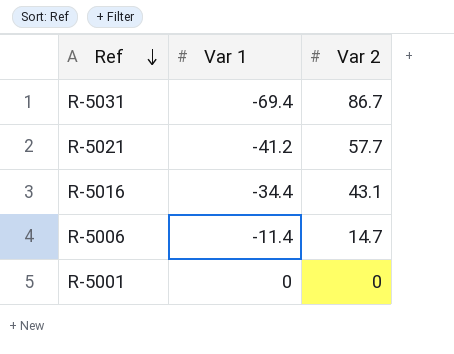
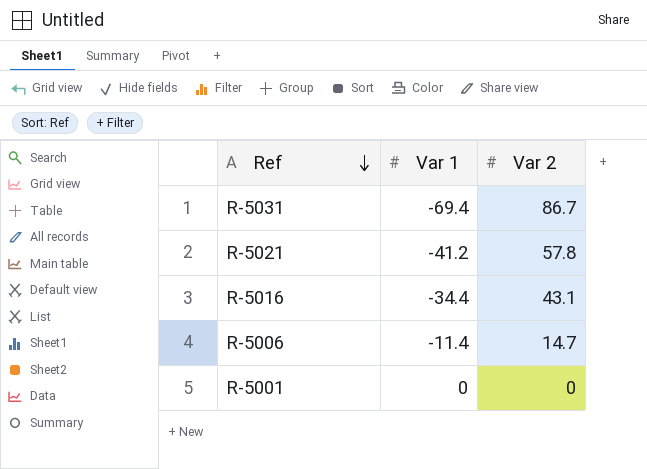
R-5021 | Var 2: 57.7 -> 57.8

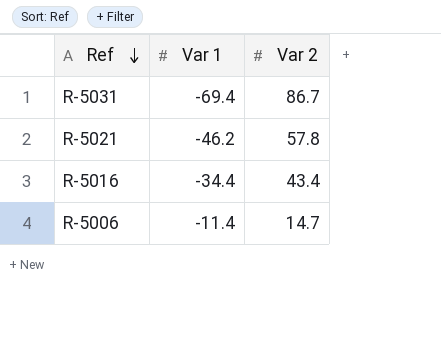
row R-5001: 0 | 0 -> none
R-5021 | Var 1: -41.2 -> -46.2
R-5016 | Var 2: 43.1 -> 43.4

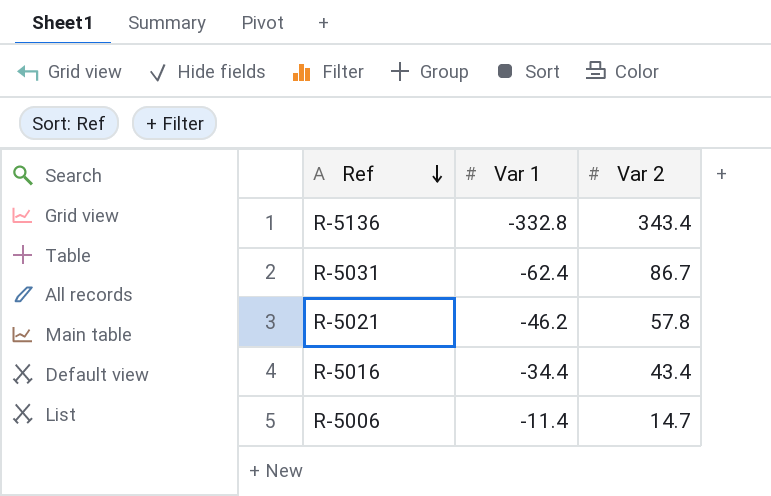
row R-5136: none -> -332.8 | 343.4
R-5031 | Var 1: -69.4 -> -62.4

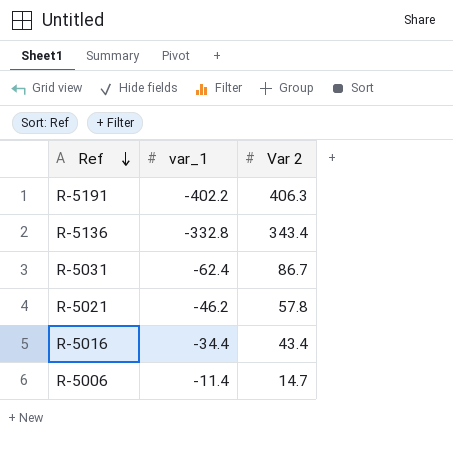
column name: Var 1 -> var_1
row R-5191: none -> -402.2 | 406.3

